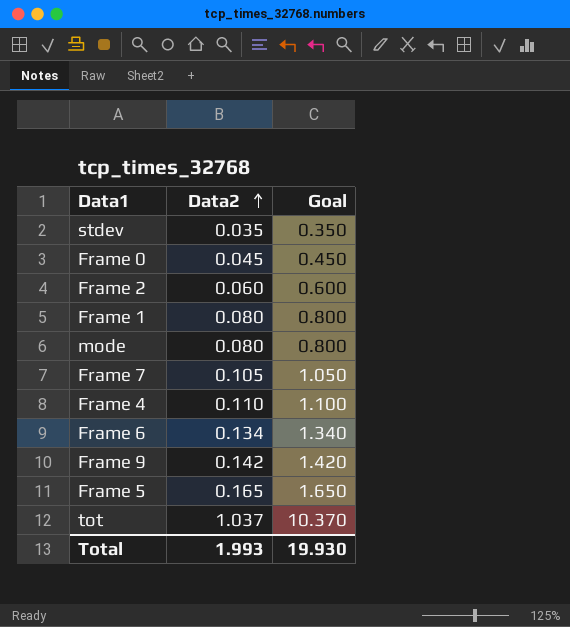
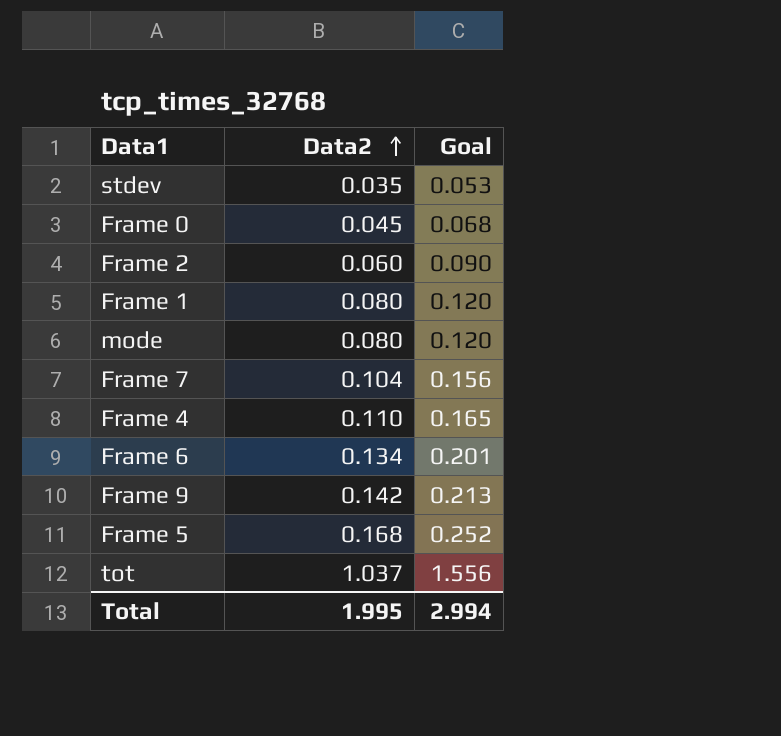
column Goal | formula: [Data2] * 10 -> [Data2] * 1.5
Frame 7 | Data2: 0.105 -> 0.104
Frame 5 | Data2: 0.165 -> 0.168
Total | Data2: 1.993 -> 1.995
Total | Goal: 19.930 -> 2.994

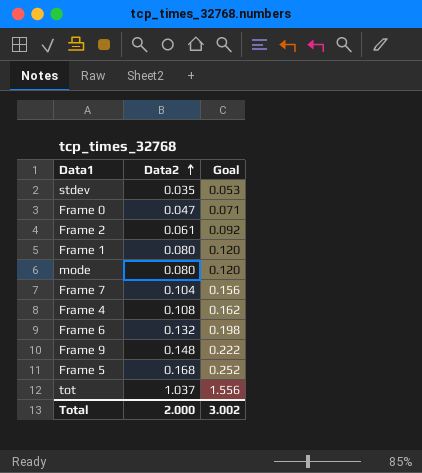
Frame 0 | Data2: 0.045 -> 0.047
Frame 0 | Goal: 0.068 -> 0.071
Frame 2 | Data2: 0.060 -> 0.061
Frame 2 | Goal: 0.090 -> 0.092
Frame 4 | Data2: 0.110 -> 0.108
Frame 4 | Goal: 0.165 -> 0.162
Frame 6 | Data2: 0.134 -> 0.132
Frame 6 | Goal: 0.201 -> 0.198
Frame 9 | Data2: 0.142 -> 0.148
Frame 9 | Goal: 0.213 -> 0.222
Total | Data2: 1.995 -> 2.000
Total | Goal: 2.994 -> 3.002

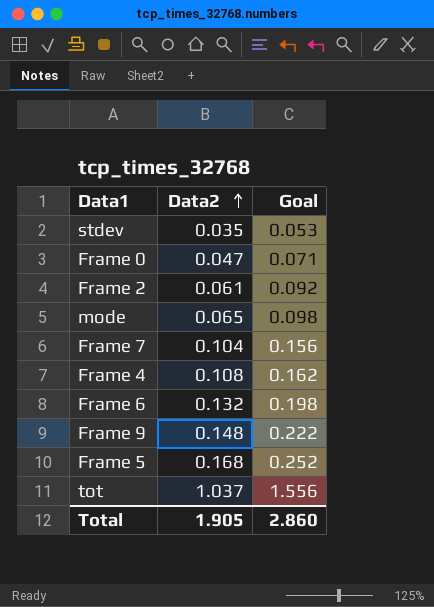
row Frame 1: 0.080 | 0.120 -> none
mode | Data2: 0.080 -> 0.065
mode | Goal: 0.120 -> 0.098
Total | Data2: 2.000 -> 1.905
Total | Goal: 3.002 -> 2.860

